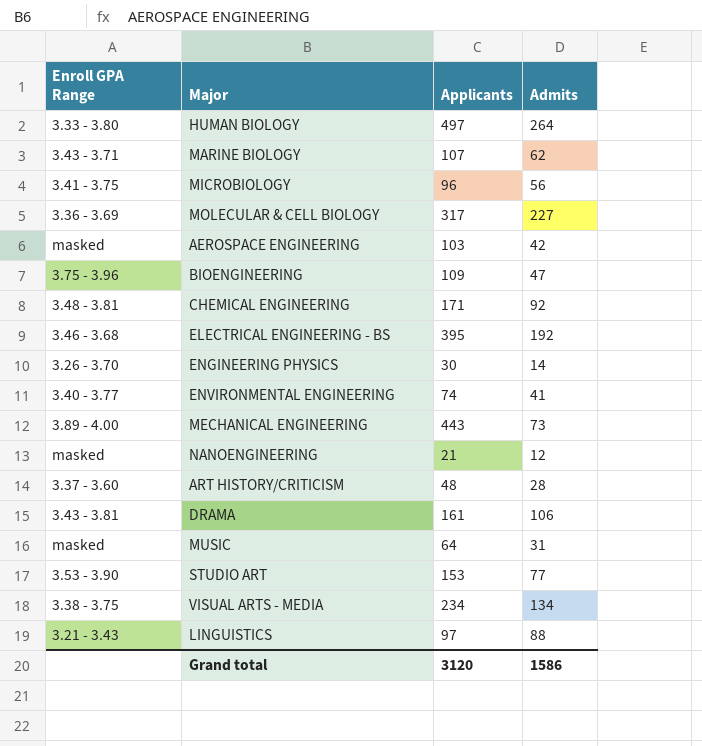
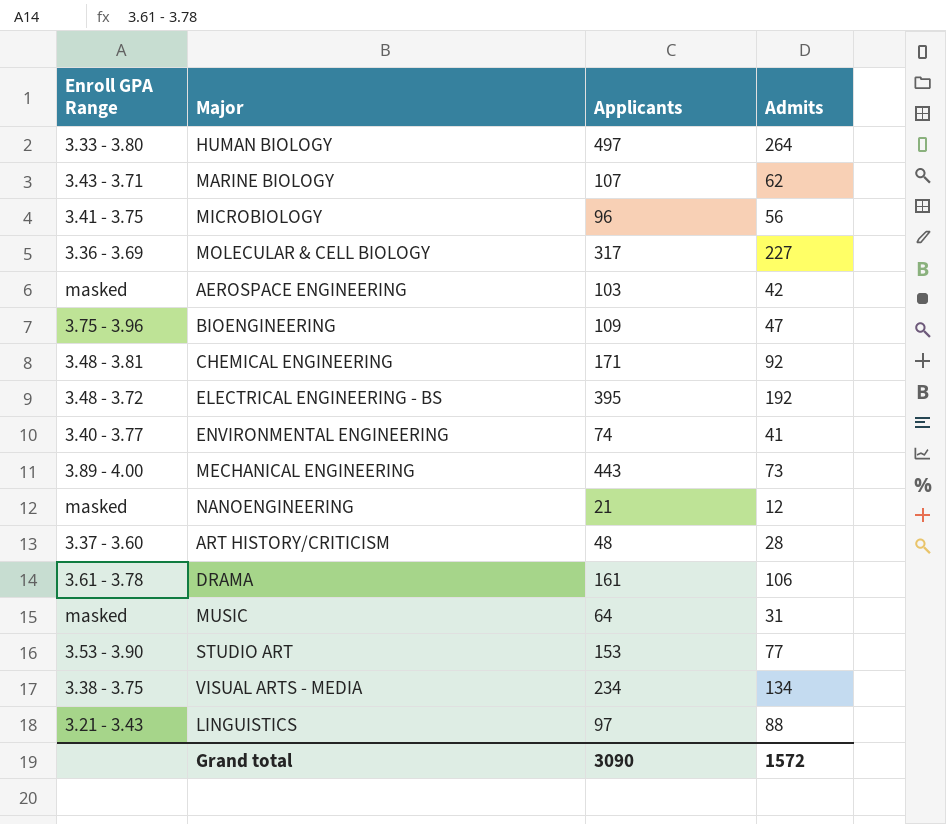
row ENGINEERING PHYSICS: 3.26 - 3.70 | 30 | 14 -> none
ELECTRICAL ENGINEERING - BS | Enroll GPA Range: 3.46 - 3.68 -> 3.48 - 3.72
DRAMA | Enroll GPA Range: 3.43 - 3.81 -> 3.61 - 3.78
Grand total | Applicants: 3120 -> 3090
Grand total | Admits: 1586 -> 1572

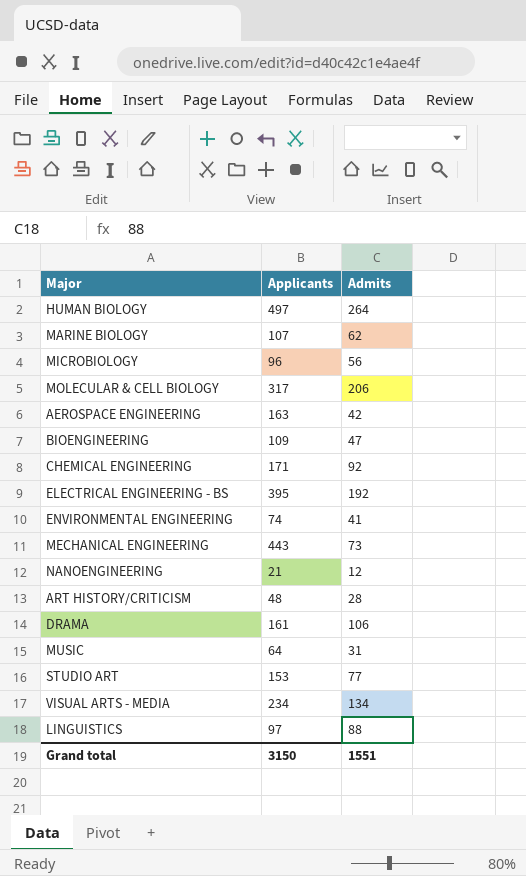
column Enroll GPA Range | position: 1 -> none
MOLECULAR & CELL BIOLOGY | Admits: 227 -> 206
AEROSPACE ENGINEERING | Applicants: 103 -> 163
Grand total | Applicants: 3090 -> 3150
Grand total | Admits: 1572 -> 1551

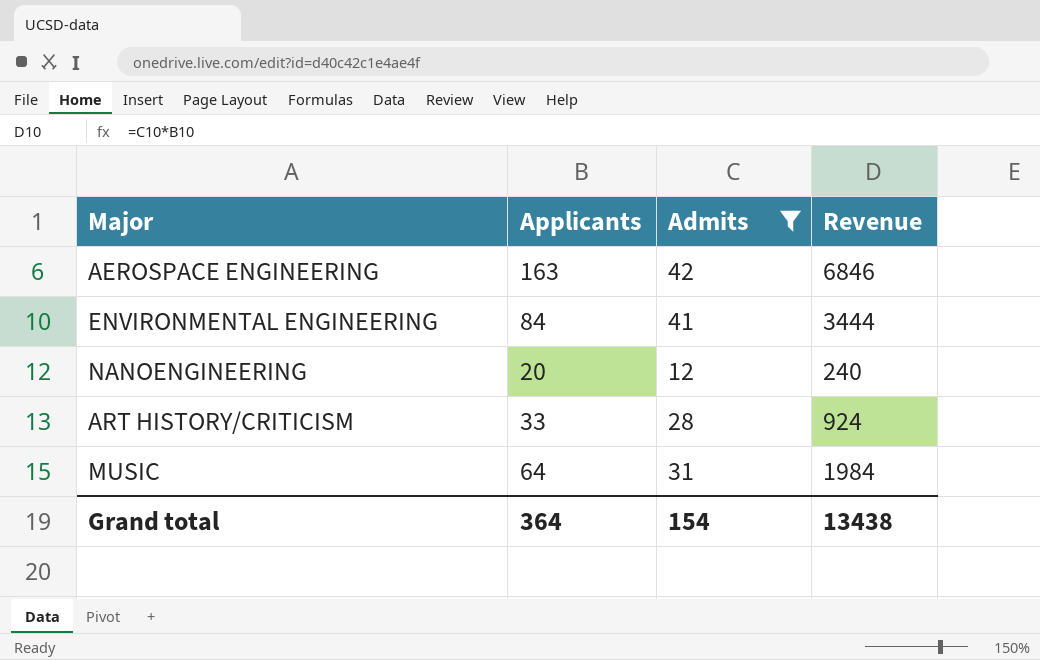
filter: none -> Admits <= 42
column Revenue | formula: none -> [Applicants] * [Admits]
ENVIRONMENTAL ENGINEERING | Applicants: 74 -> 84
NANOENGINEERING | Applicants: 21 -> 20
ART HISTORY/CRITICISM | Applicants: 48 -> 33
Grand total | Applicants: 3150 -> 364
Grand total | Admits: 1551 -> 154

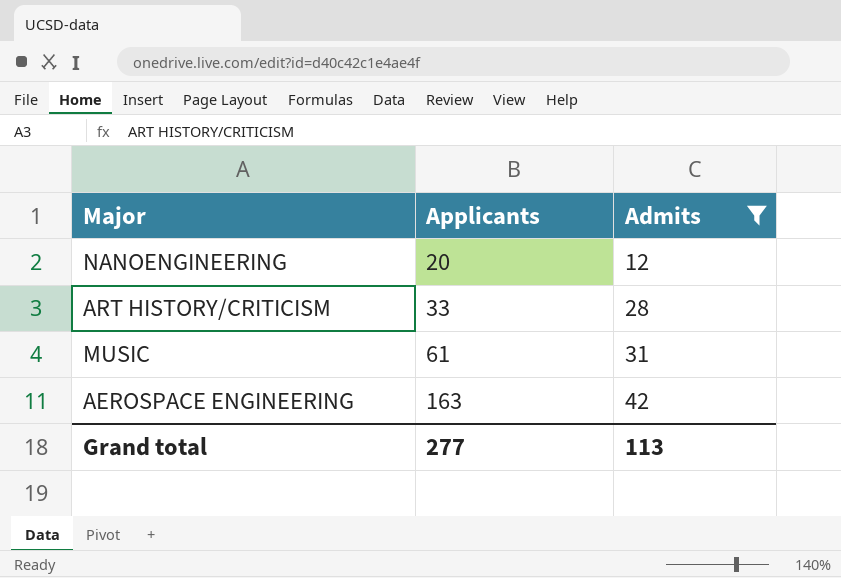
row order: none -> Applicants ascending
column Revenue | formula: [Applicants] * [Admits] -> none
row ENVIRONMENTAL ENGINEERING: 84 | 41 | 3444 -> none
MUSIC | Applicants: 64 -> 61
Grand total | Applicants: 364 -> 277
Grand total | Admits: 154 -> 113

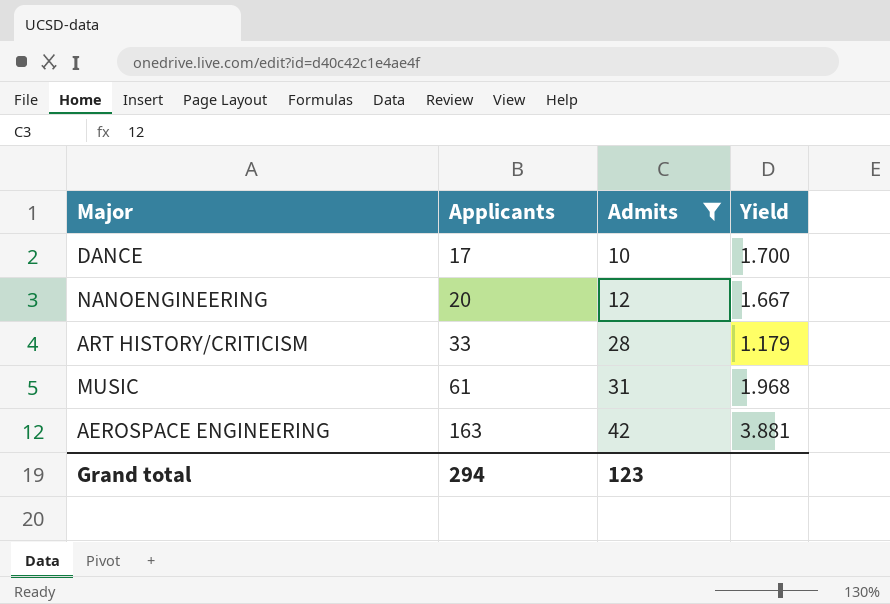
column Yield | formula: none -> [Applicants] / [Admits]
row DANCE: none -> 17 | 10 | 1.700
Grand total | Applicants: 277 -> 294
Grand total | Admits: 113 -> 123

